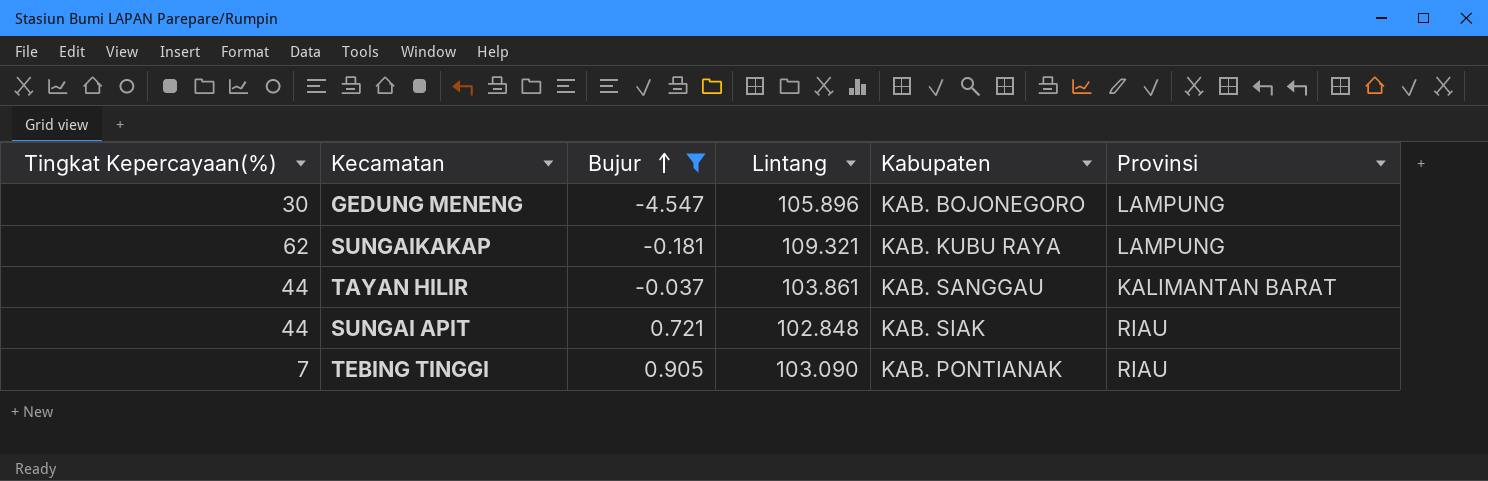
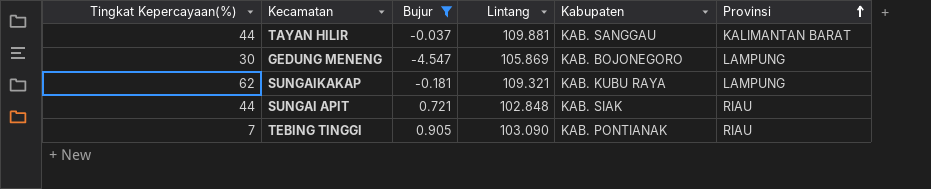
row order: Bujur ascending -> Provinsi ascending
TAYAN HILIR | Lintang: 103.861 -> 109.881
GEDUNG MENENG | Lintang: 105.896 -> 105.869

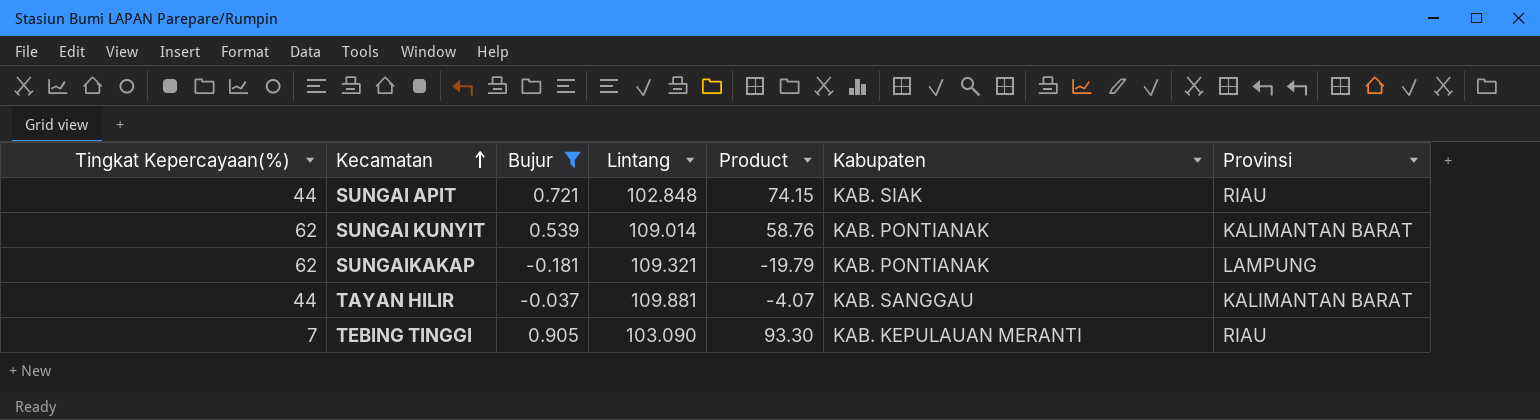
row order: Provinsi ascending -> Kecamatan ascending
column Product | formula: none -> [Bujur] * [Lintang]
row GEDUNG MENENG: 30 | -4.547 | 105.869 | KAB. BOJONEGORO | LAMPUNG -> none
row SUNGAI KUNYIT: none -> 62 | 0.539 | 109.014 | 58.76 | KAB. PONTIANAK | KALIMANTAN BARAT
SUNGAIKAKAP | Kabupaten: KAB. KUBU RAYA -> KAB. PONTIANAK
TEBING TINGGI | Kabupaten: KAB. PONTIANAK -> KAB. KEPULAUAN MERANTI

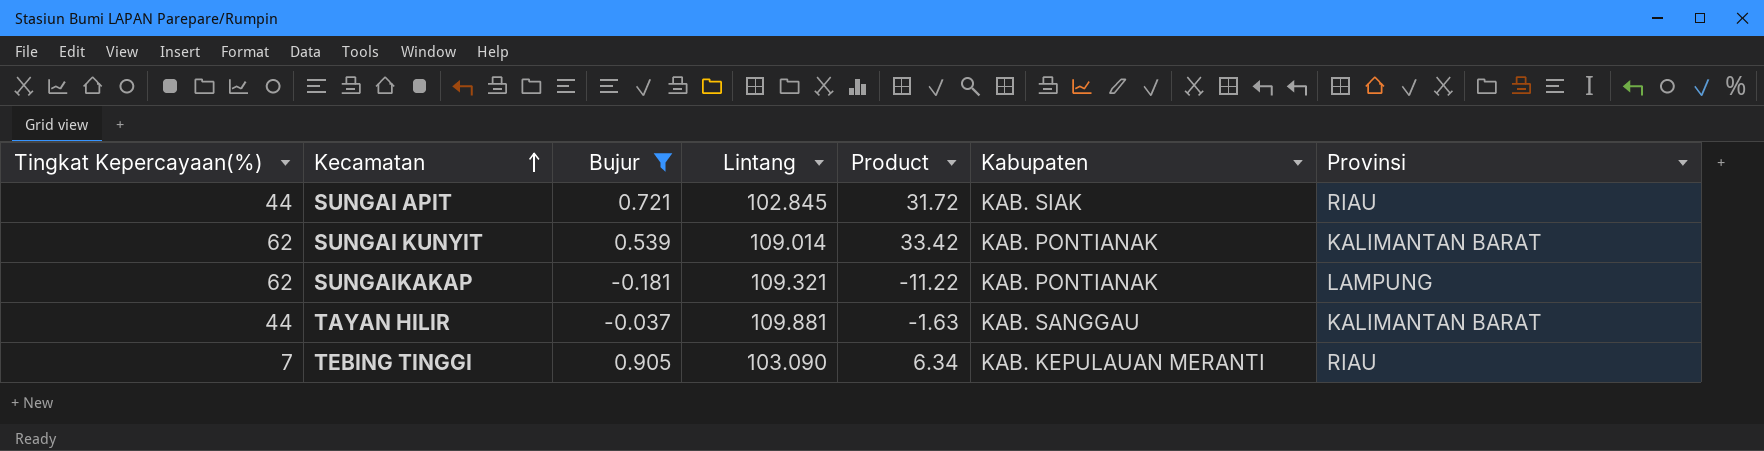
column Product | formula: [Bujur] * [Lintang] -> [Tingkat Kepercayaan(%)] * [Bujur]
SUNGAI APIT | Lintang: 102.848 -> 102.845

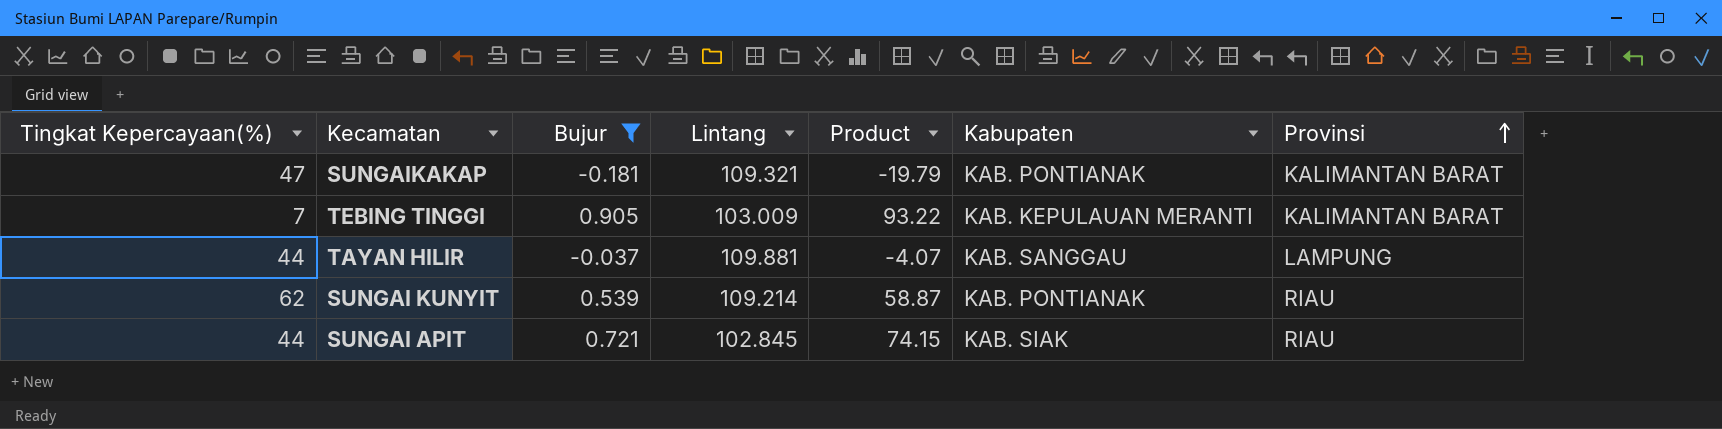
row order: Kecamatan ascending -> Provinsi ascending
column Product | formula: [Tingkat Kepercayaan(%)] * [Bujur] -> [Bujur] * [Lintang]
SUNGAIKAKAP | Tingkat Kepercayaan(%): 62 -> 47
SUNGAIKAKAP | Provinsi: LAMPUNG -> KALIMANTAN BARAT
TEBING TINGGI | Lintang: 103.090 -> 103.009
TEBING TINGGI | Provinsi: RIAU -> KALIMANTAN BARAT
TAYAN HILIR | Provinsi: KALIMANTAN BARAT -> LAMPUNG
SUNGAI KUNYIT | Lintang: 109.014 -> 109.214
SUNGAI KUNYIT | Provinsi: KALIMANTAN BARAT -> RIAU

